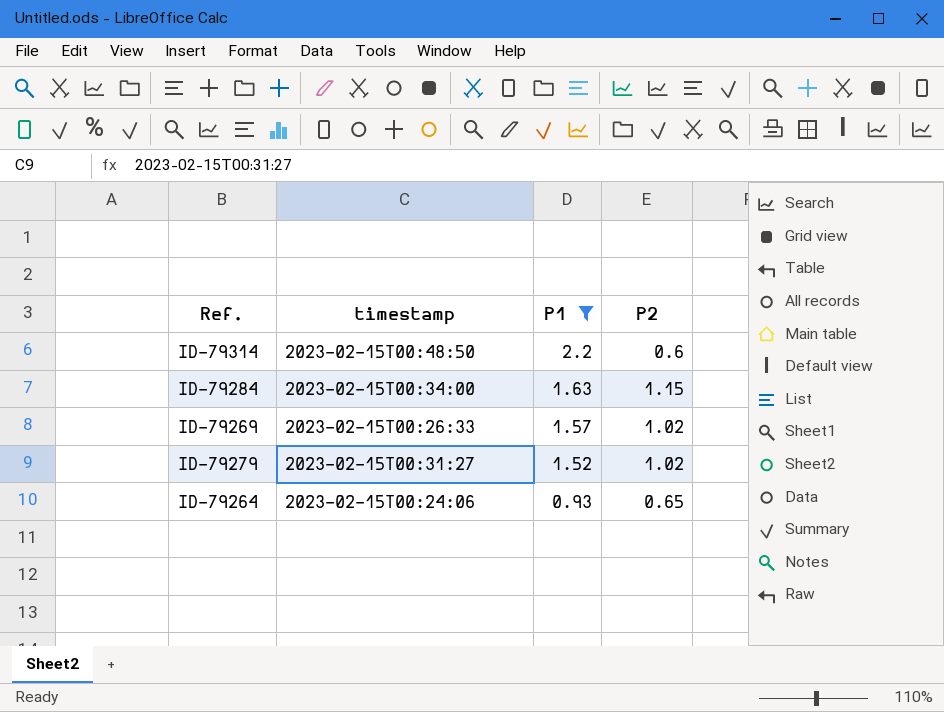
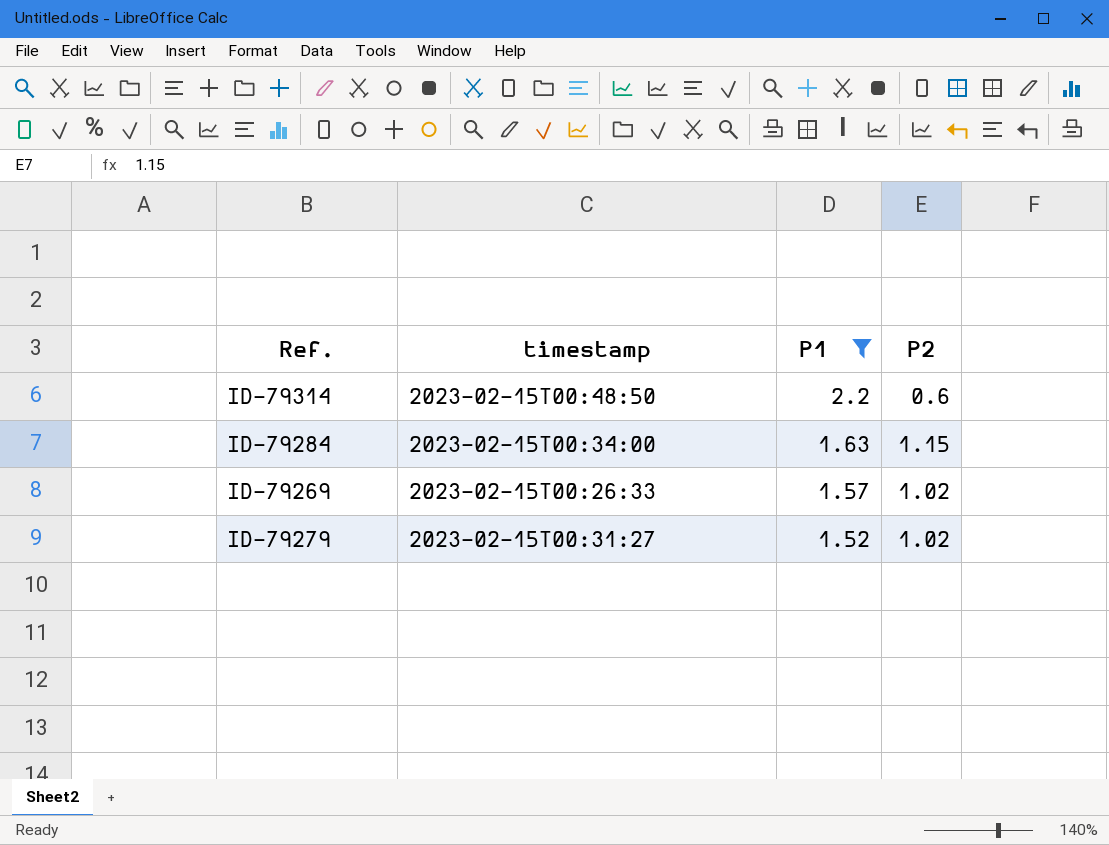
row ID-79264: 2023-02-15T00:24:06 | 0.93 | 0.65 -> none

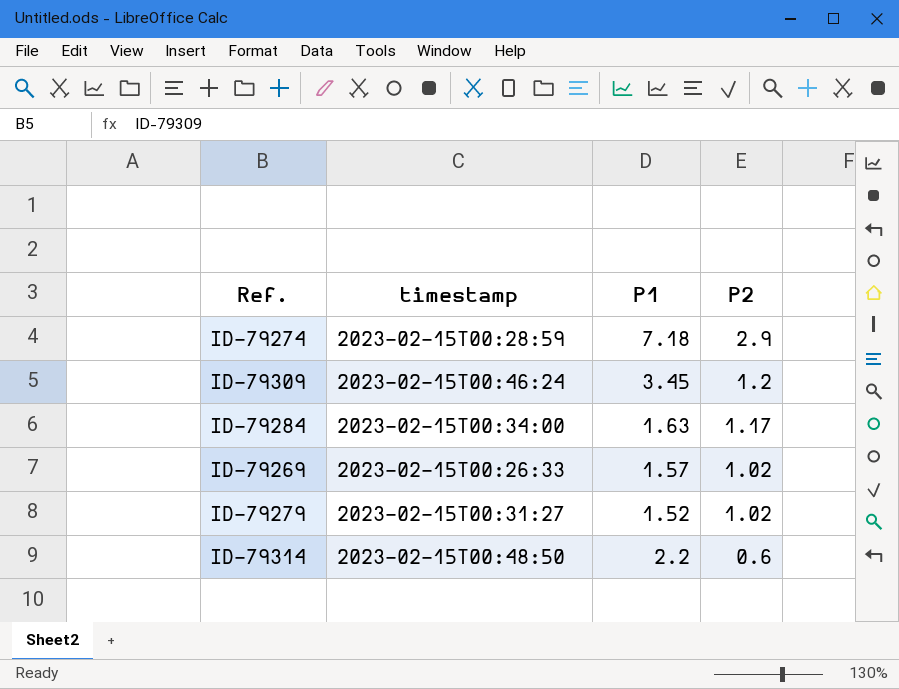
filter: P1 <= 2.2 -> none
row order: P1 descending -> P2 descending
ID-79284 | P2: 1.15 -> 1.17

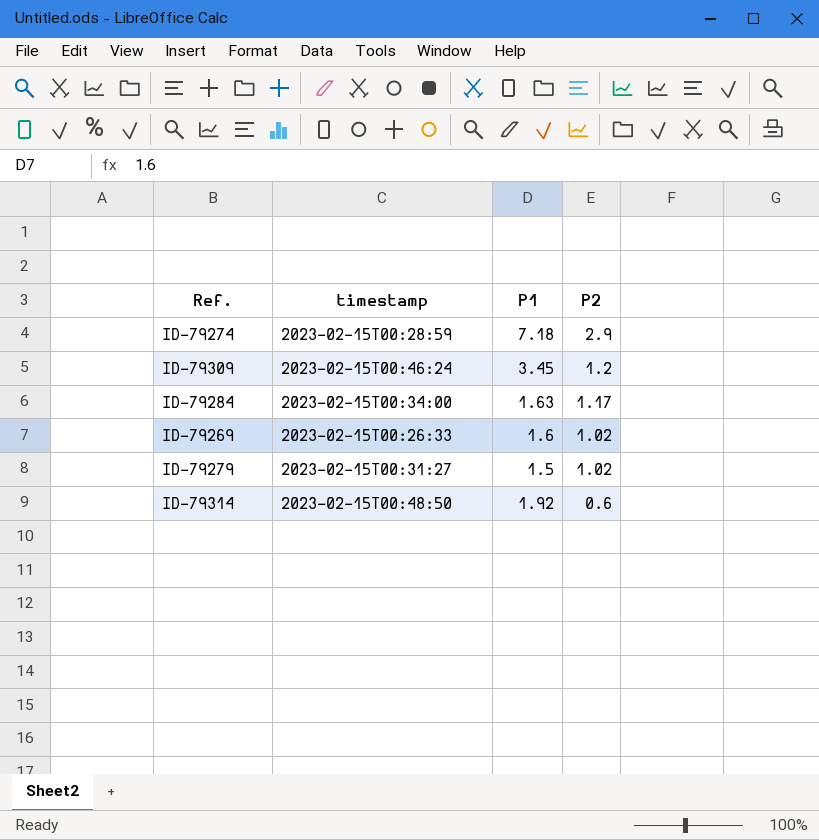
ID-79269 | P1: 1.57 -> 1.6
ID-79279 | P1: 1.52 -> 1.5
ID-79314 | P1: 2.2 -> 1.92

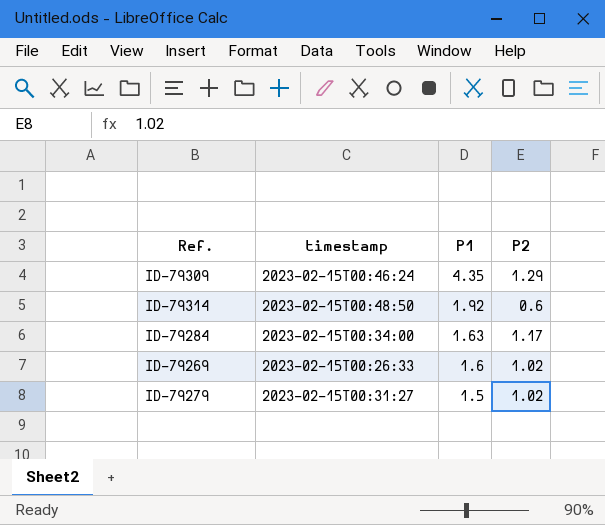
row order: P2 descending -> P1 descending
row ID-79274: 2023-02-15T00:28:59 | 7.18 | 2.9 -> none
ID-79309 | P1: 3.45 -> 4.35
ID-79309 | P2: 1.2 -> 1.29

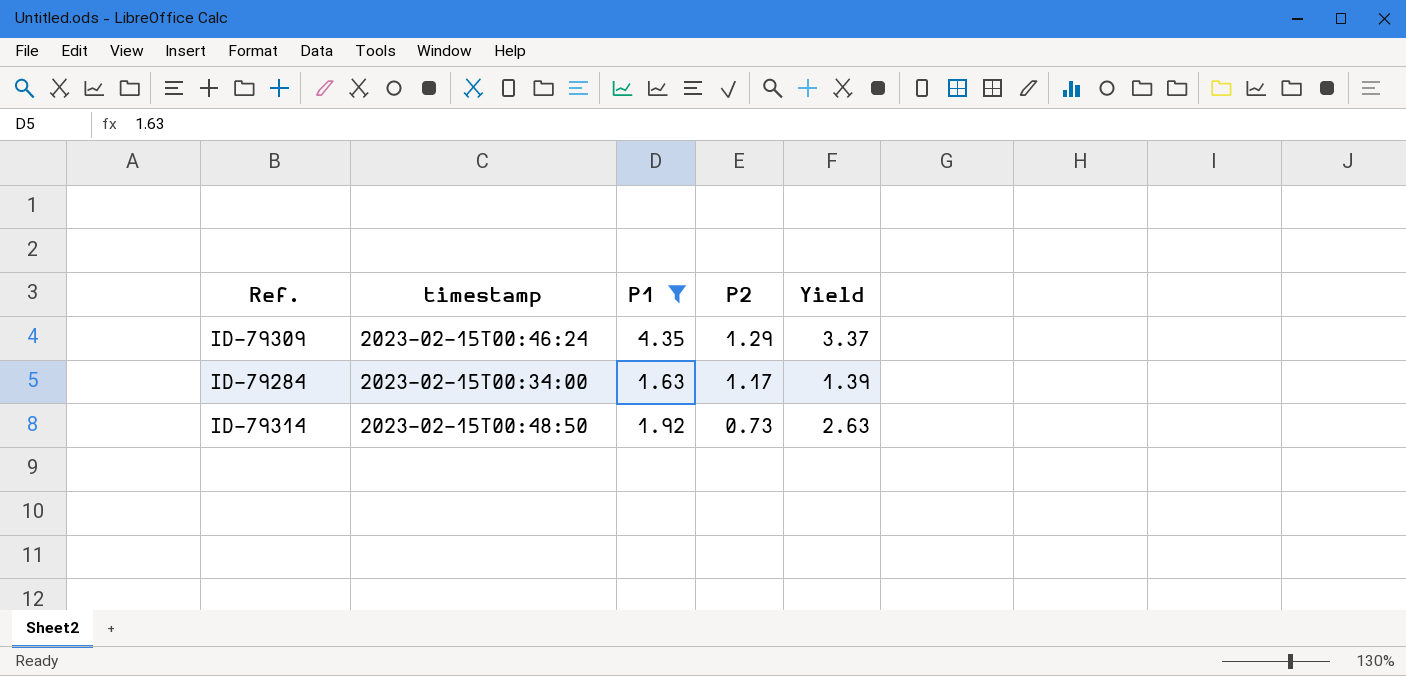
filter: none -> P1 >= 1.63
row order: P1 descending -> P2 descending
column Yield | formula: none -> [P1] / [P2]
ID-79314 | P2: 0.6 -> 0.73

